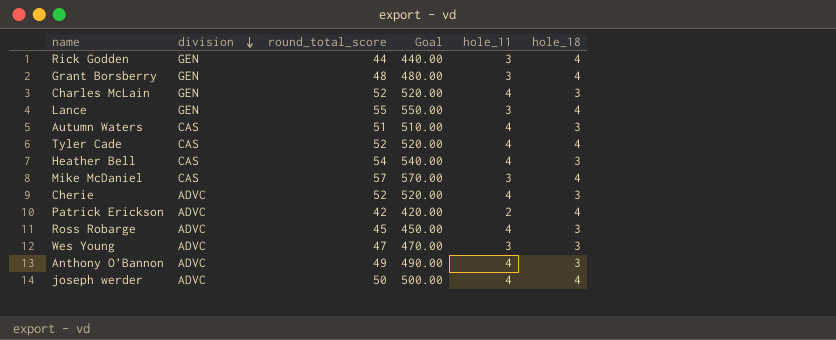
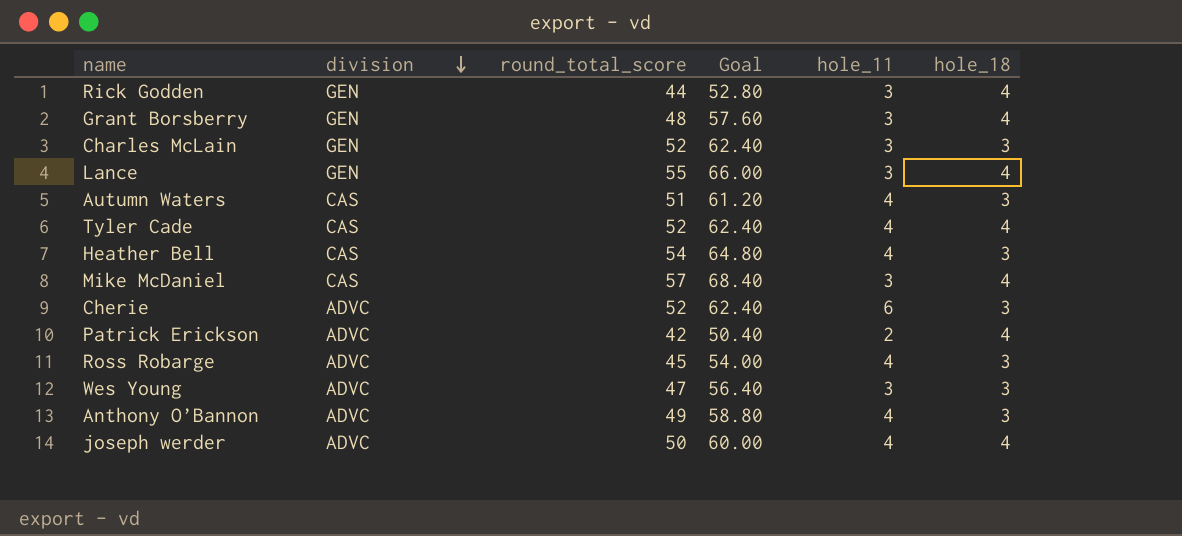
column Goal | formula: [round_total_score] * 10 -> [round_total_score] * 1.2
Charles McLain | hole_11: 4 -> 3
Cherie | hole_11: 4 -> 6

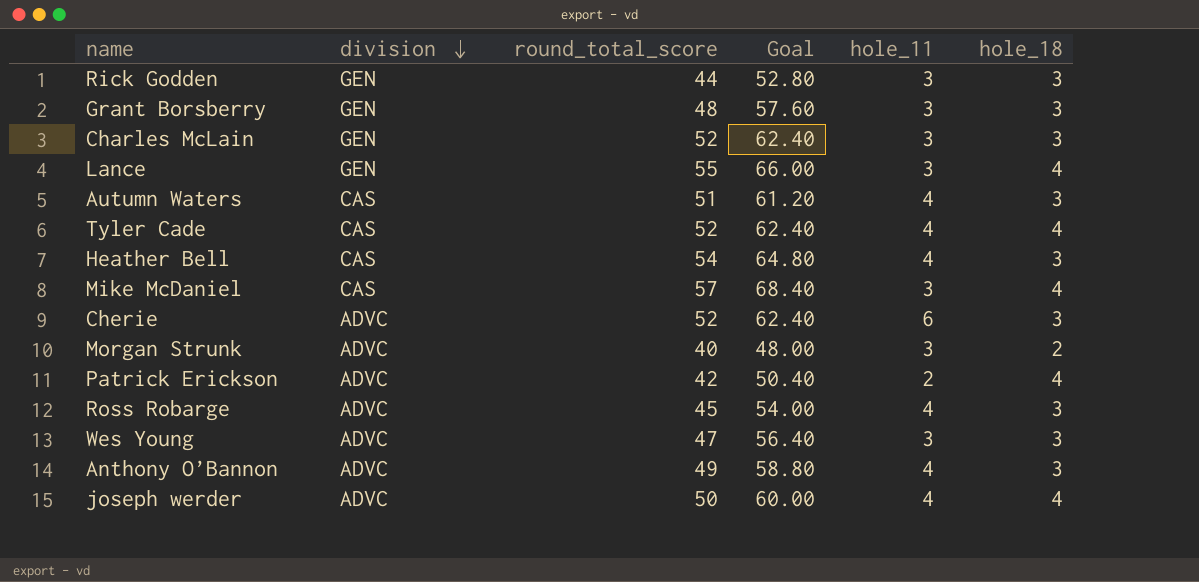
Rick Godden | hole_18: 4 -> 3
Grant Borsberry | hole_18: 4 -> 3
row Morgan Strunk: none -> ADVC | 40 | 48.00 | 3 | 2

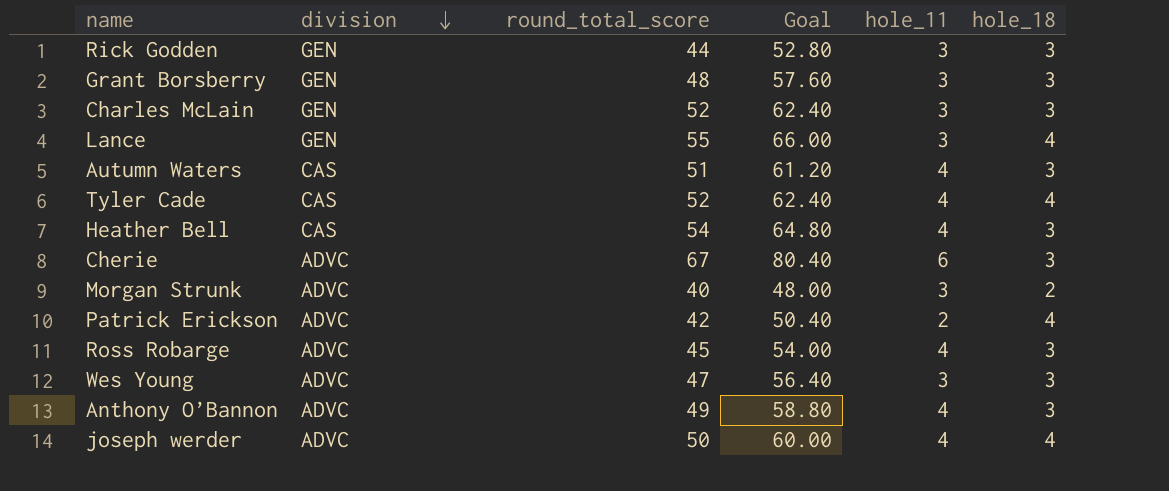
row Mike McDaniel: CAS | 57 | 68.40 | 3 | 4 -> none
Cherie | round_total_score: 52 -> 67
Cherie | Goal: 62.40 -> 80.40

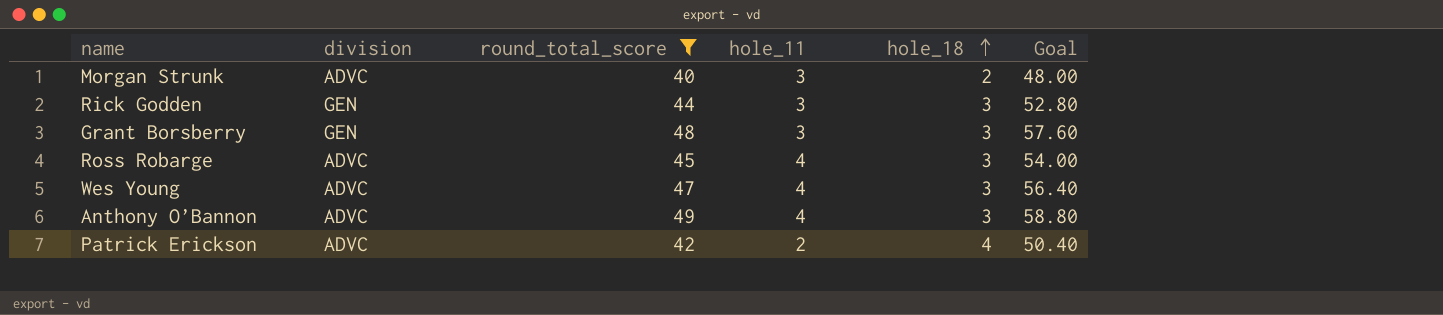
filter: none -> round_total_score <= 49
row order: division descending -> hole_18 ascending
column Goal | position: 4 -> 6
Wes Young | hole_11: 3 -> 4

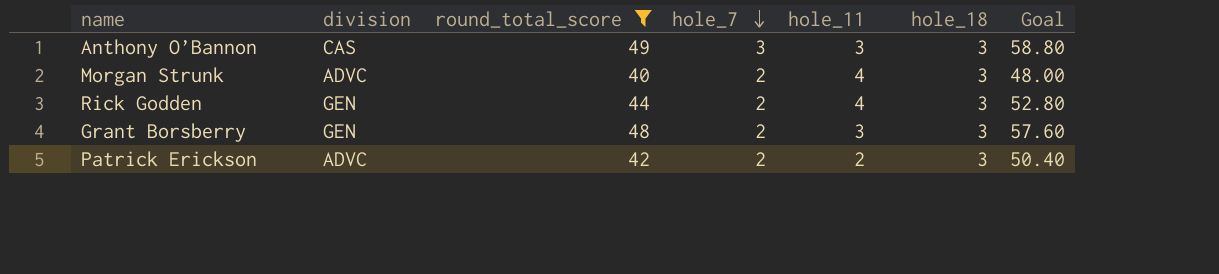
row order: hole_18 ascending -> hole_7 descending
column hole_7 | position: none -> 4
row Ross Robarge: ADVC | 45 | 4 | 3 | 54.00 -> none
row Wes Young: ADVC | 47 | 4 | 3 | 56.40 -> none
Anthony O’Bannon | division: ADVC -> CAS
Anthony O’Bannon | hole_11: 4 -> 3
Morgan Strunk | hole_11: 3 -> 4
Morgan Strunk | hole_18: 2 -> 3
Rick Godden | hole_11: 3 -> 4
Patrick Erickson | hole_18: 4 -> 3

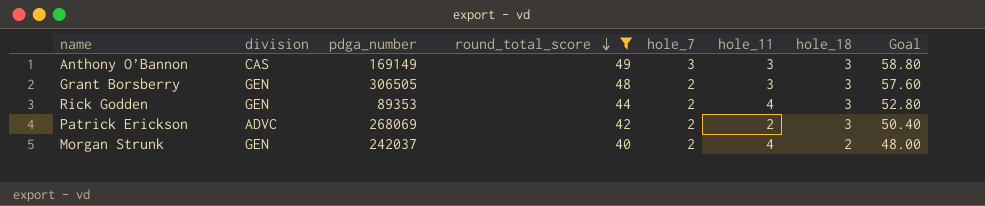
row order: hole_7 descending -> round_total_score descending
column pdga_number | position: none -> 3
Morgan Strunk | division: ADVC -> GEN
Morgan Strunk | hole_18: 3 -> 2

